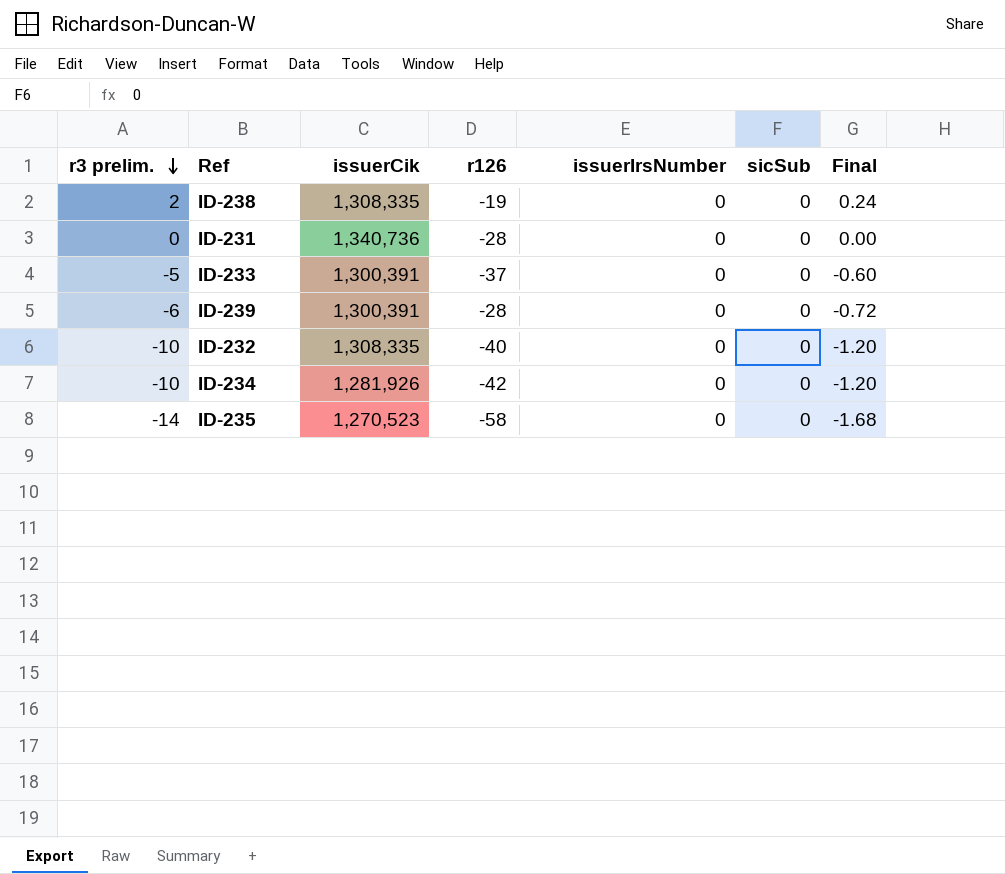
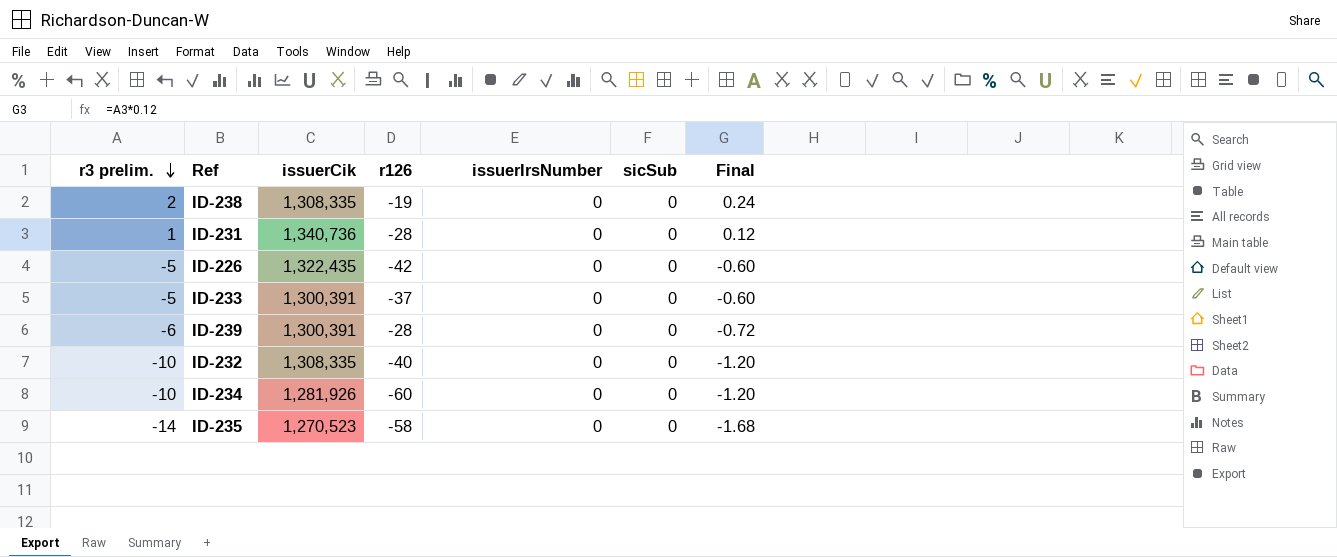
ID-231 | r3 prelim.: 0 -> 1
ID-231 | Final: 0.00 -> 0.12
row ID-226: none -> -5 | 1,322,435 | -42 | 0 | 0 | -0.60
ID-234 | r126: -42 -> -60

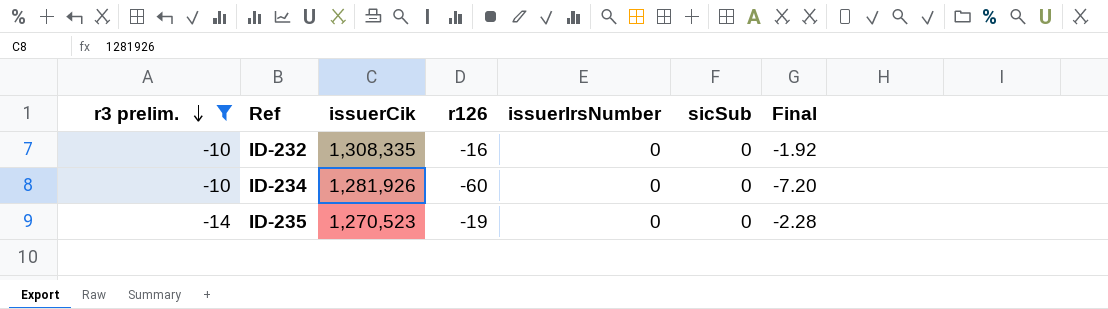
filter: none -> r3 prelim. <= -10
column Final | formula: [r3 prelim.] * 0.12 -> [r126] * 0.12
ID-232 | r126: -40 -> -16
ID-235 | r126: -58 -> -19

